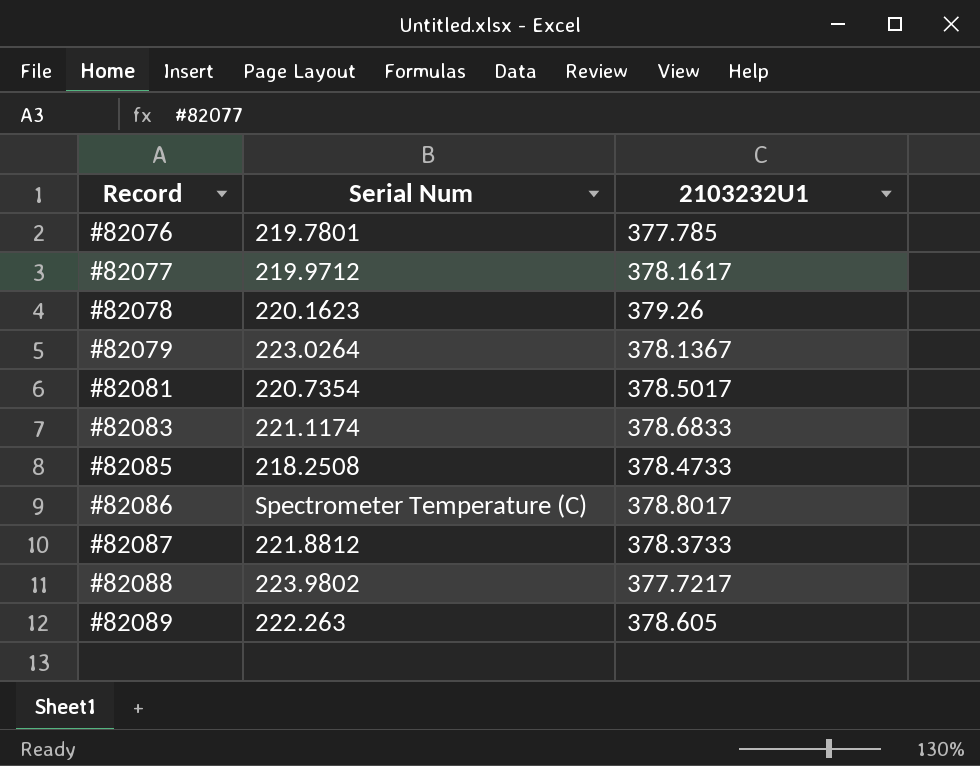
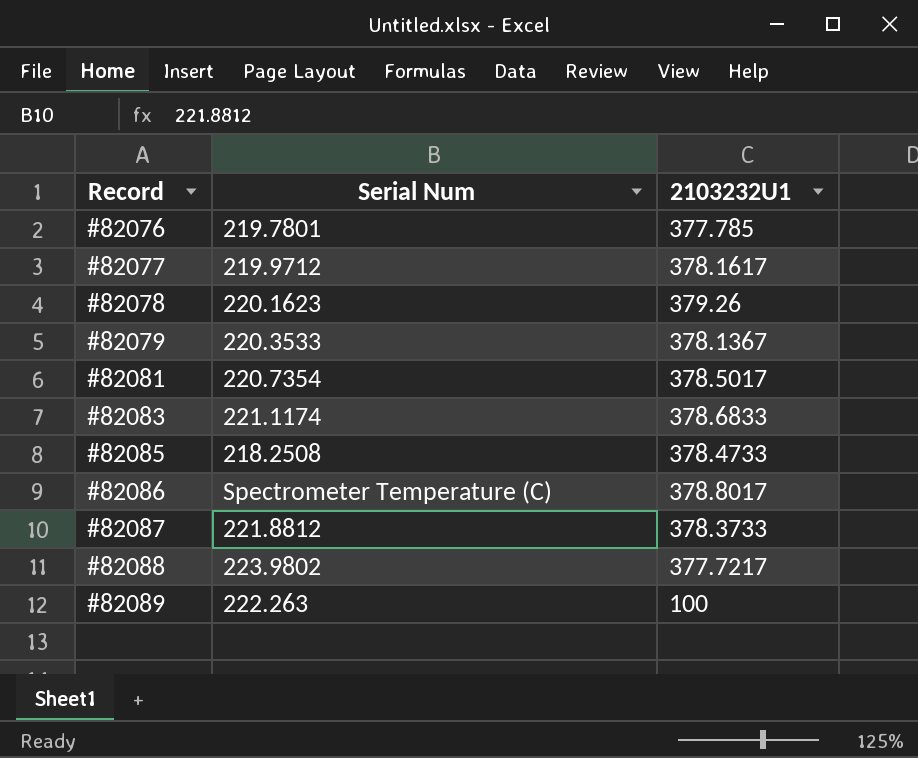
#82079 | Serial Num: 223.0264 -> 220.3533
#82089 | 2103232U1: 378.605 -> 100

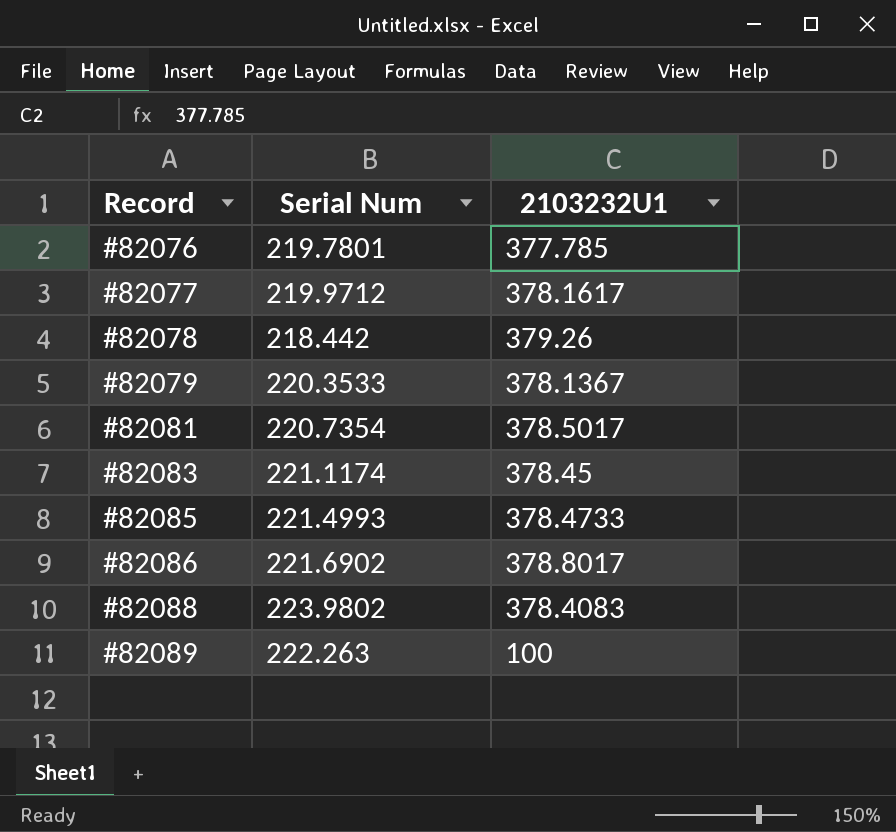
row #82087: 221.8812 | 378.3733 -> none
#82078 | Serial Num: 220.1623 -> 218.442
#82083 | 2103232U1: 378.6833 -> 378.45
#82085 | Serial Num: 218.2508 -> 221.4993
#82086 | Serial Num: Spectrometer Temperature (C) -> 221.6902
#82088 | 2103232U1: 377.7217 -> 378.4083

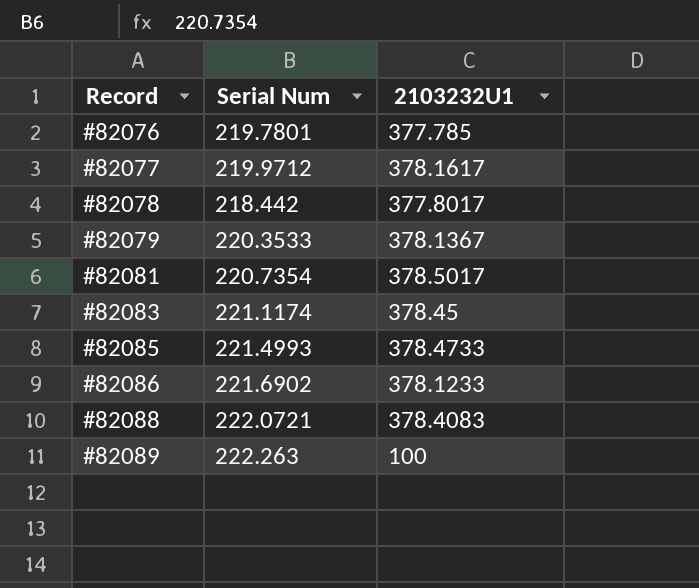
#82078 | 2103232U1: 379.26 -> 377.8017
#82086 | 2103232U1: 378.8017 -> 378.1233
#82088 | Serial Num: 223.9802 -> 222.0721

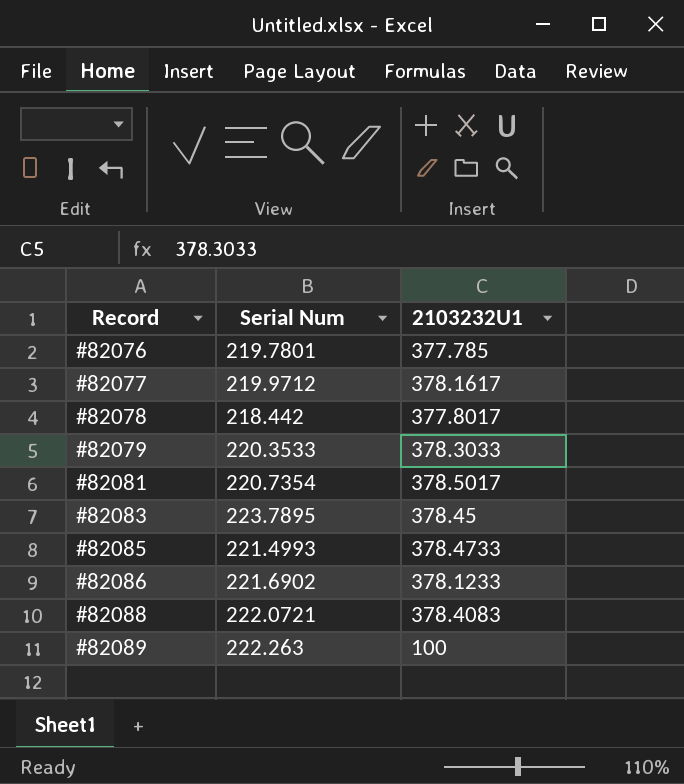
#82079 | 2103232U1: 378.1367 -> 378.3033
#82083 | Serial Num: 221.1174 -> 223.7895

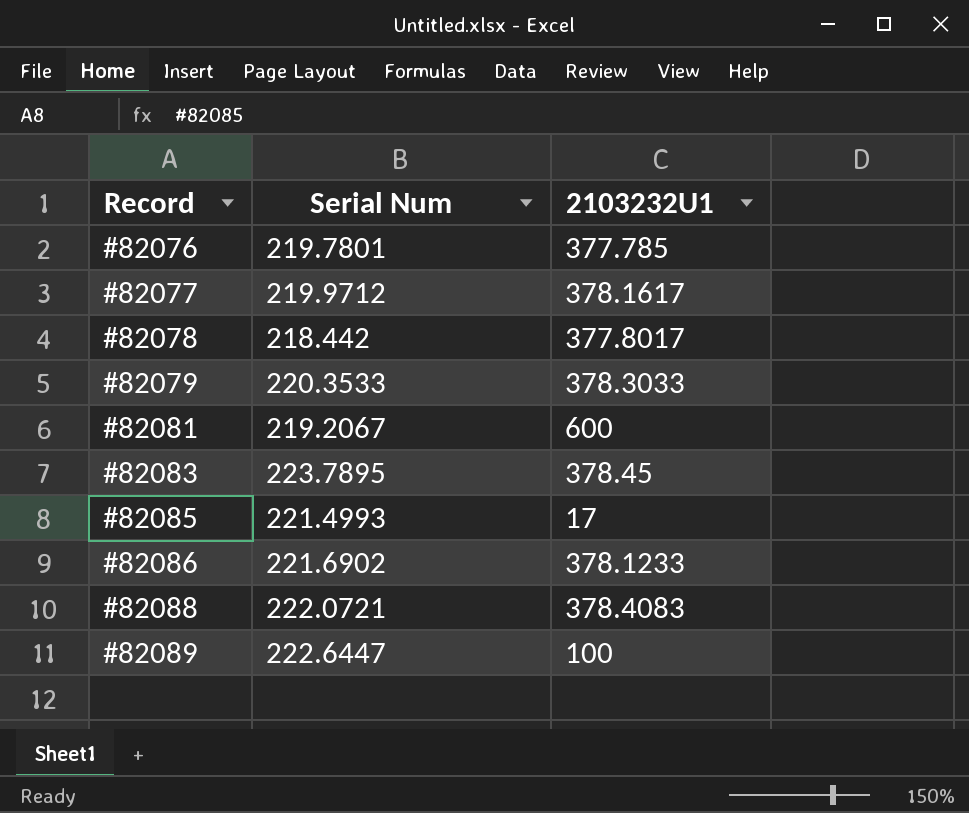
#82081 | Serial Num: 220.7354 -> 219.2067
#82081 | 2103232U1: 378.5017 -> 600
#82085 | 2103232U1: 378.4733 -> 17
#82089 | Serial Num: 222.263 -> 222.6447

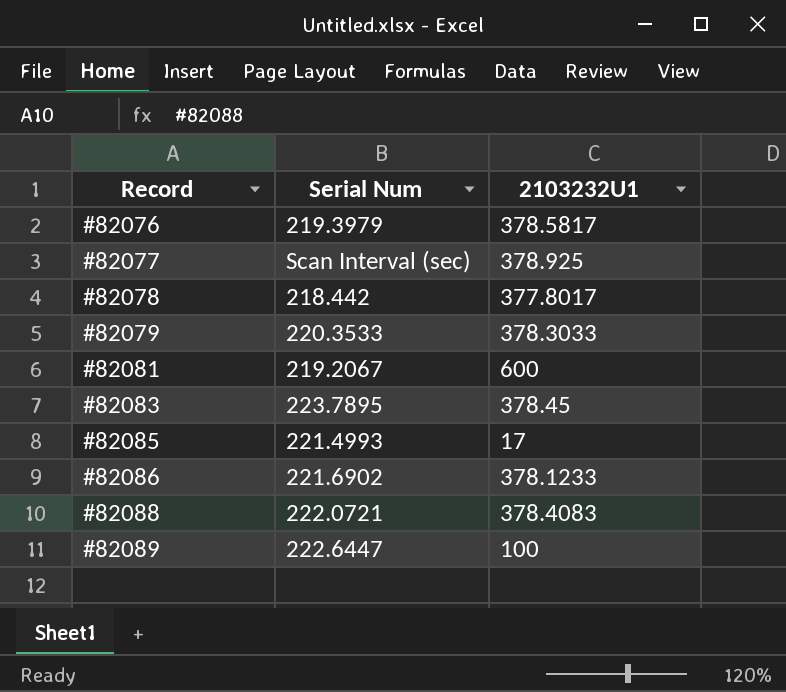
#82076 | Serial Num: 219.7801 -> 219.3979
#82076 | 2103232U1: 377.785 -> 378.5817
#82077 | Serial Num: 219.9712 -> Scan Interval (sec)
#82077 | 2103232U1: 378.1617 -> 378.925

